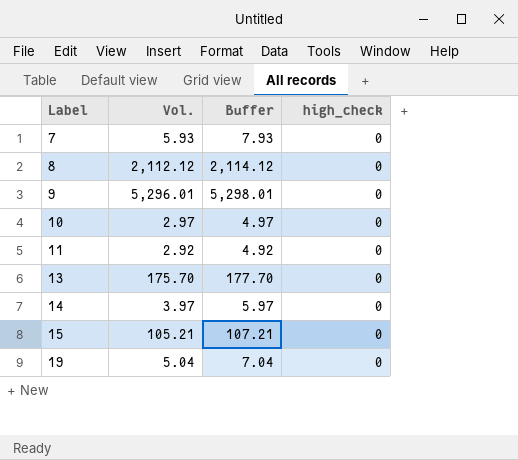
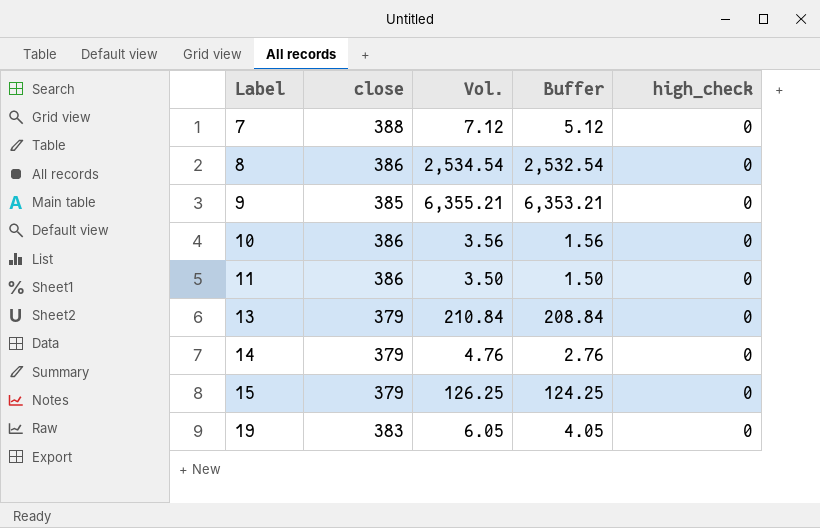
column close | position: none -> 2
column Buffer | formula: [Vol.] + 2 -> [Vol.] - 2
7 | Vol.: 5.93 -> 7.12
8 | Vol.: 2,112.12 -> 2,534.54
9 | Vol.: 5,296.01 -> 6,355.21
10 | Vol.: 2.97 -> 3.56
11 | Vol.: 2.92 -> 3.50
13 | Vol.: 175.70 -> 210.84
14 | Vol.: 3.97 -> 4.76
15 | Vol.: 105.21 -> 126.25
19 | Vol.: 5.04 -> 6.05

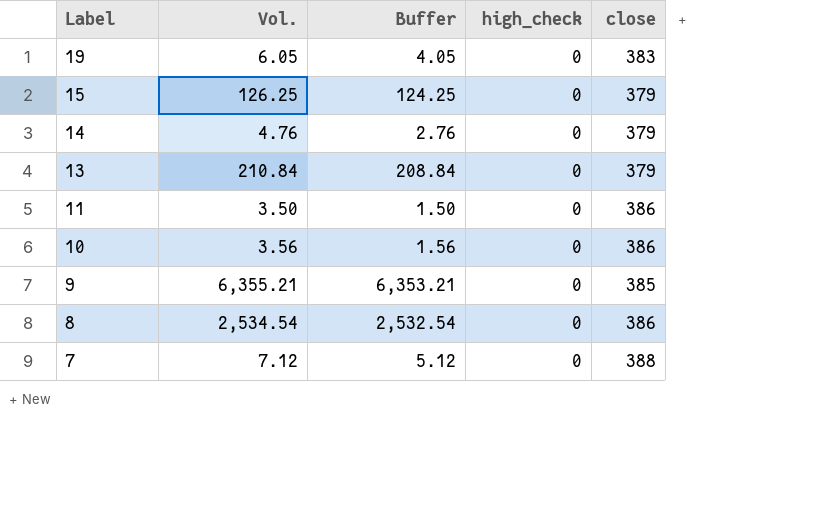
row order: Label ascending -> Label descending
column close | position: 2 -> 5

